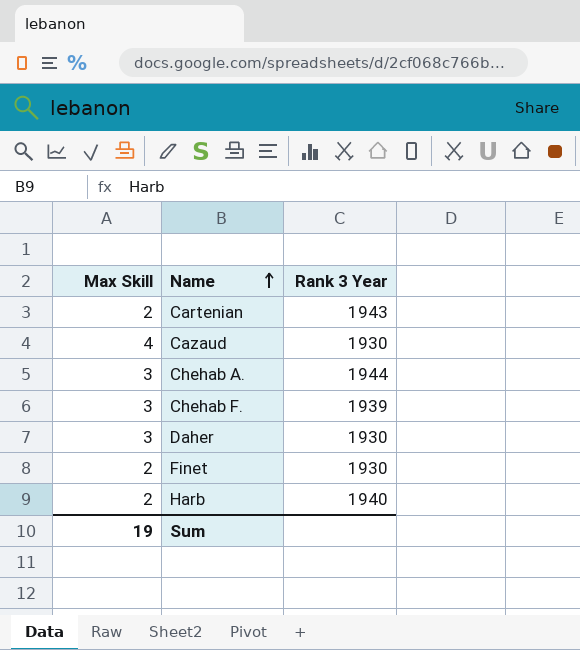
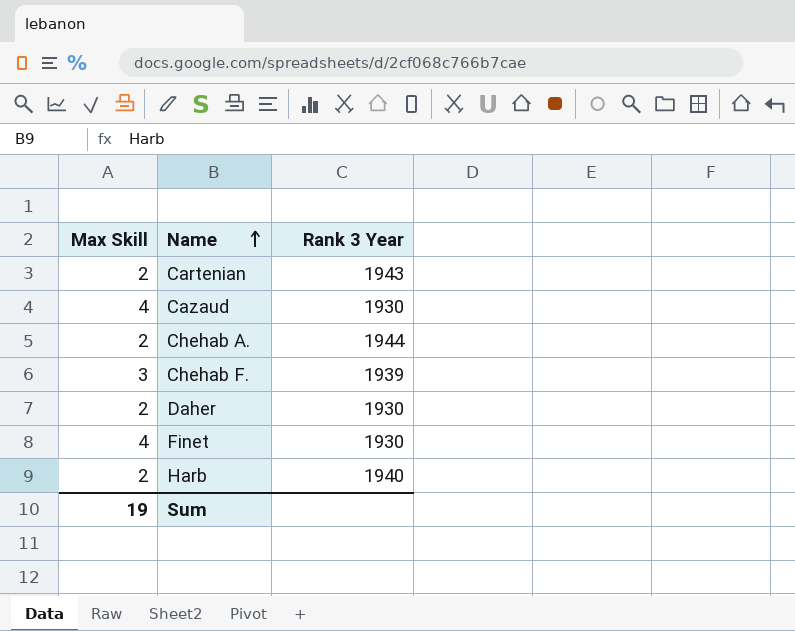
Chehab A. | Max Skill: 3 -> 2
Daher | Max Skill: 3 -> 2
Finet | Max Skill: 2 -> 4

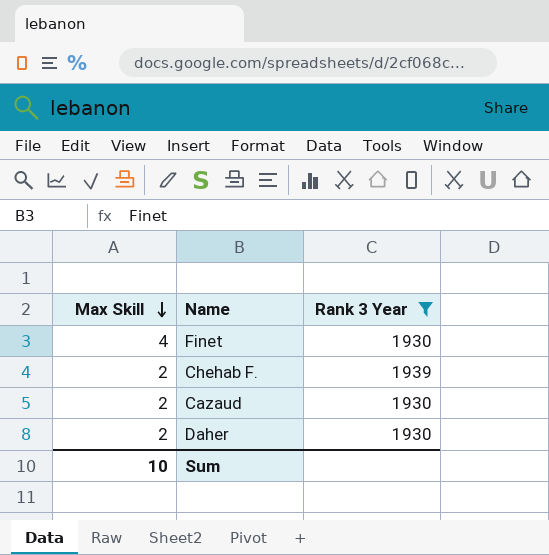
filter: none -> Rank 3 Year <= 1939
row order: Name ascending -> Max Skill descending
Chehab F. | Max Skill: 3 -> 2
Cazaud | Max Skill: 4 -> 2
Sum | Max Skill: 19 -> 10

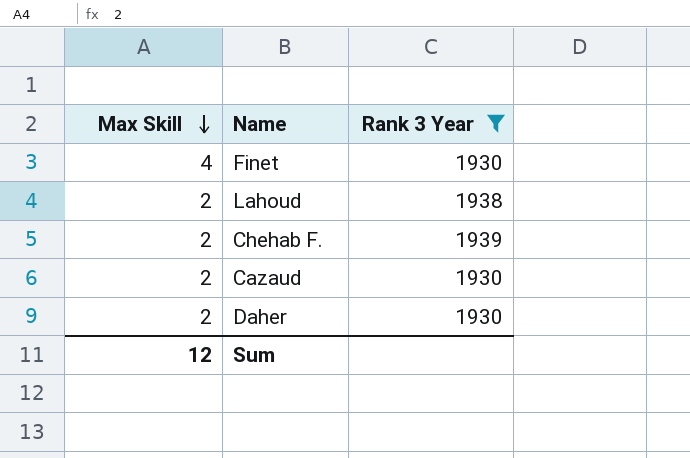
row Lahoud: none -> 2 | 1938
Sum | Max Skill: 10 -> 12

